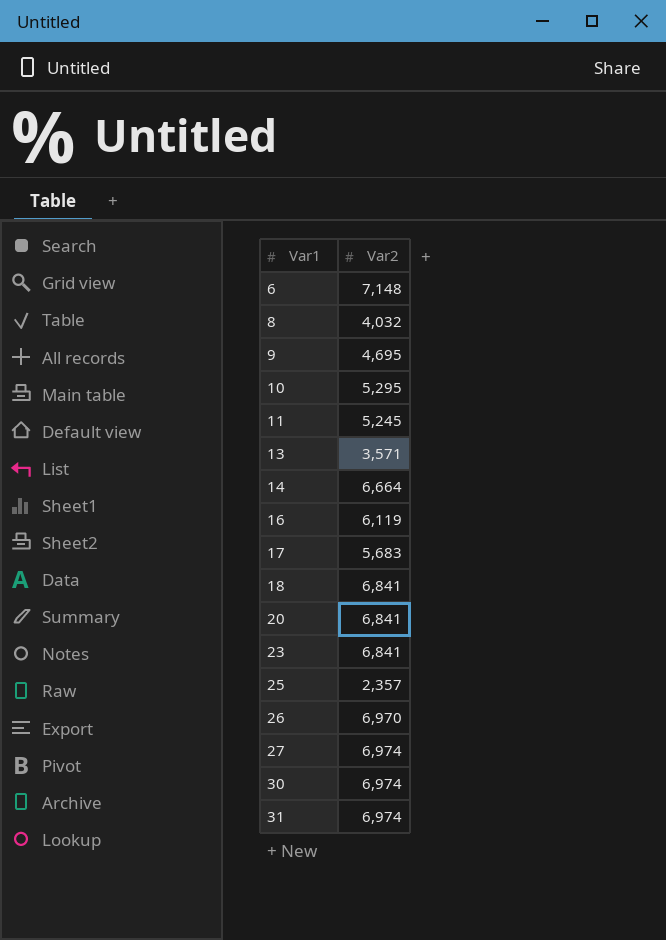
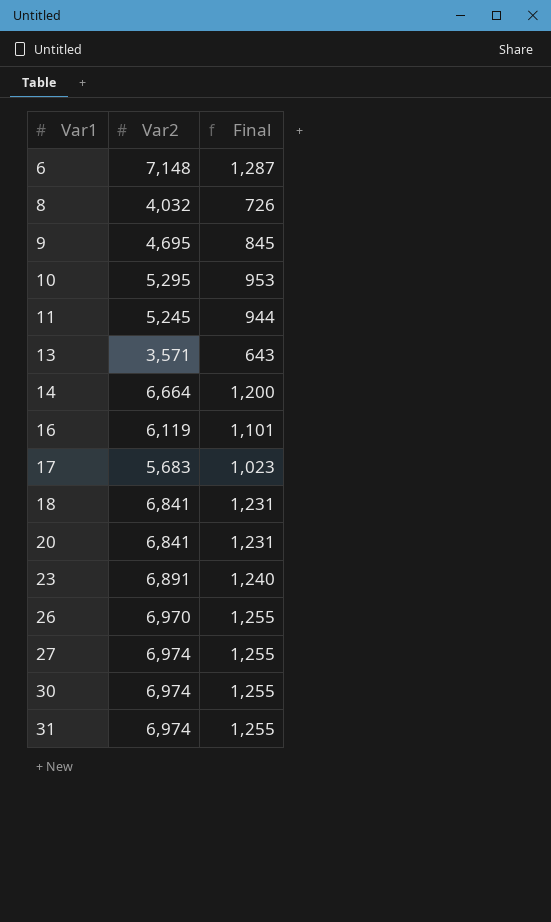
column Final | formula: none -> [Var2] * 0.18
row 25: 2,357 -> none
23 | Var2: 6,841 -> 6,891

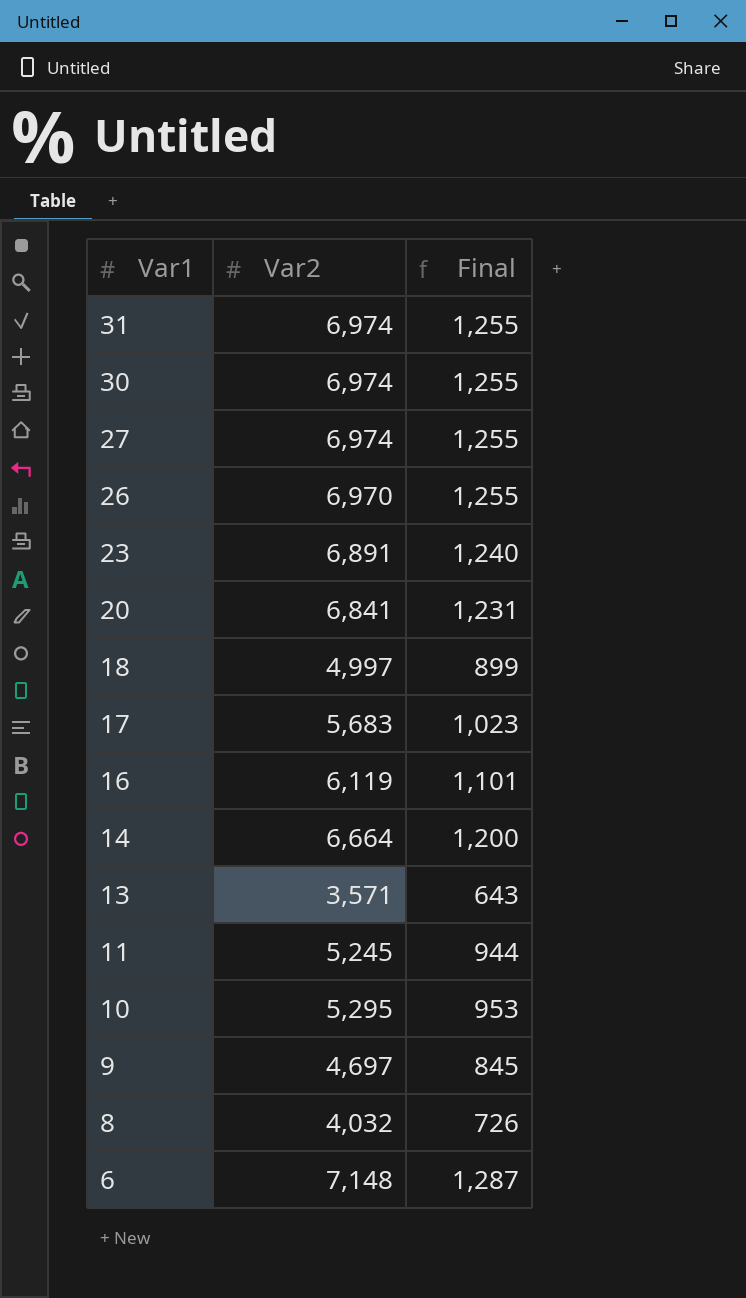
row order: Var1 ascending -> Var1 descending
18 | Var2: 6,841 -> 4,997
18 | Final: 1,231 -> 899
9 | Var2: 4,695 -> 4,697

